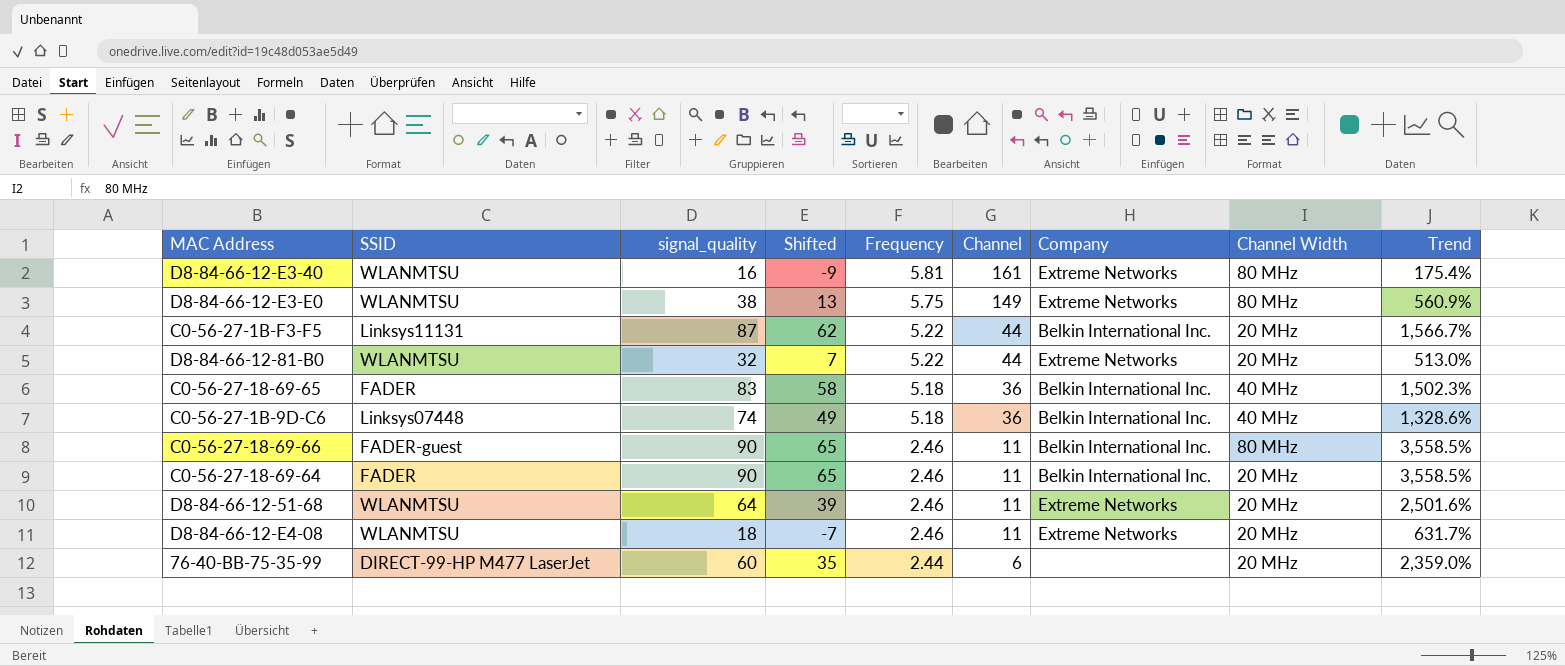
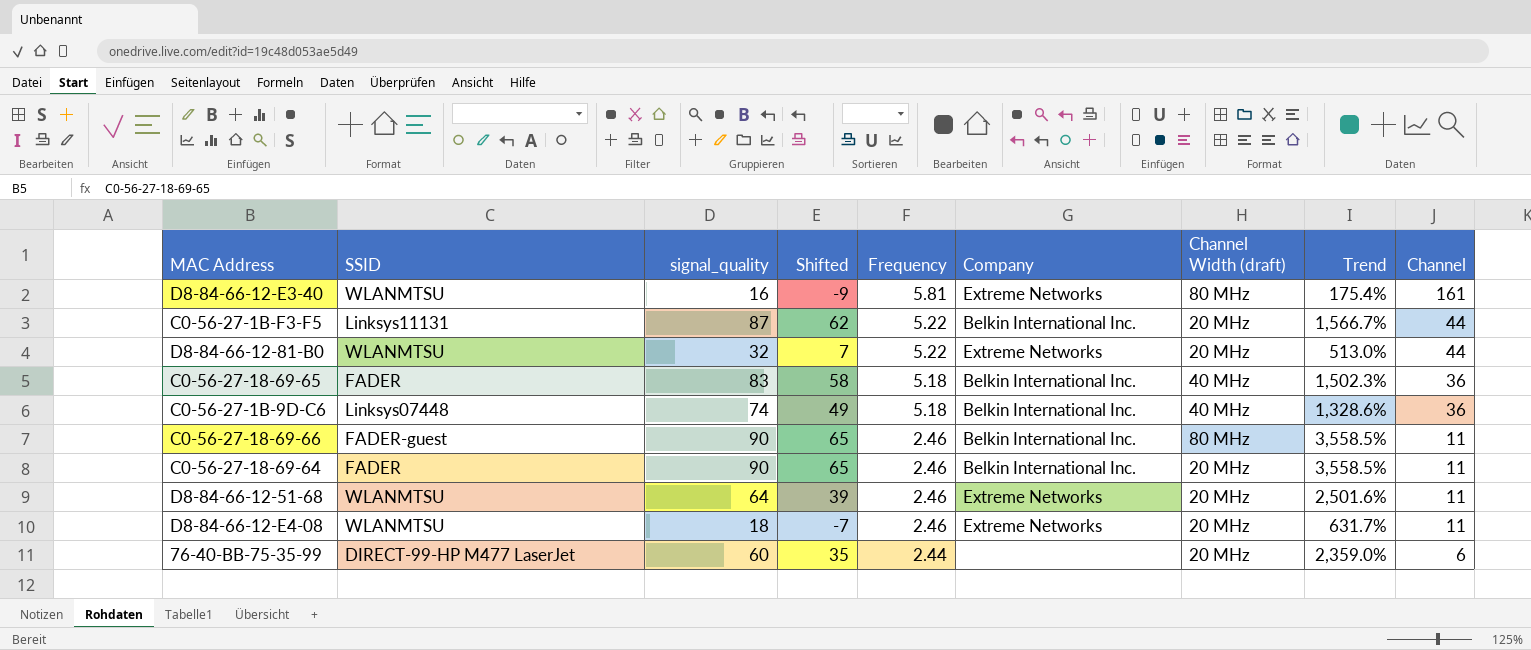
column name: Channel Width -> Channel Width (draft)
column Channel | position: 6 -> 9
row D8-84-66-12-E3-E0: WLANMTSU | 38 | 13 | 5.75 | 149 | Extreme Networks | 80 MHz | 560.9% -> none

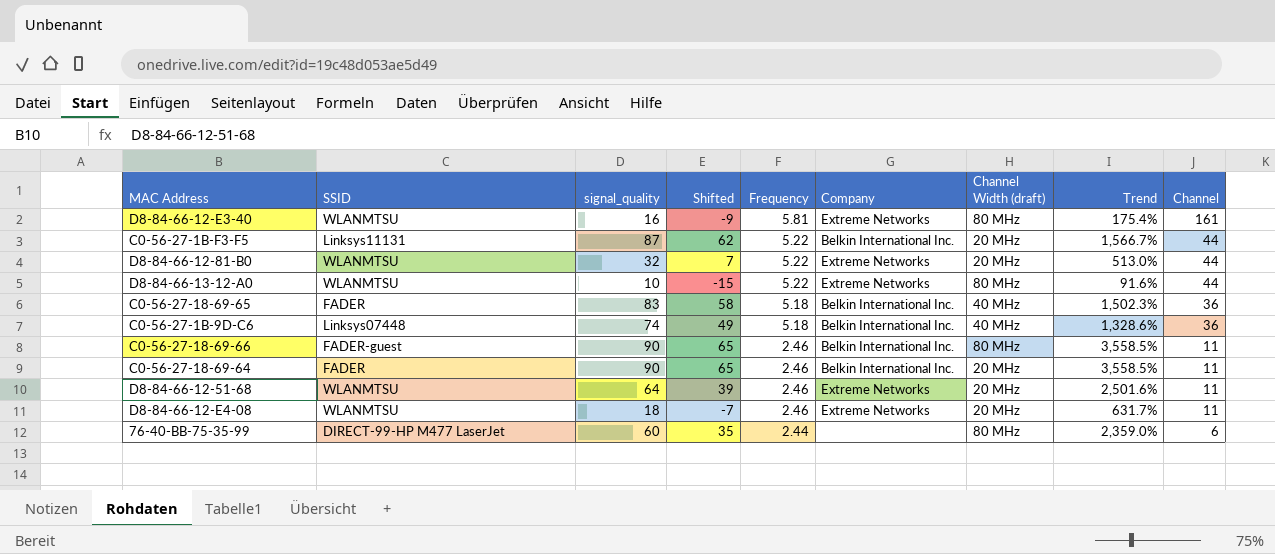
row D8-84-66-13-12-A0: none -> WLANMTSU | 10 | -15 | 5.22 | Extreme Networks | 80 MHz | 91.6% | 44
76-40-BB-75-35-99 | Channel Width (draft): 20 MHz -> 80 MHz

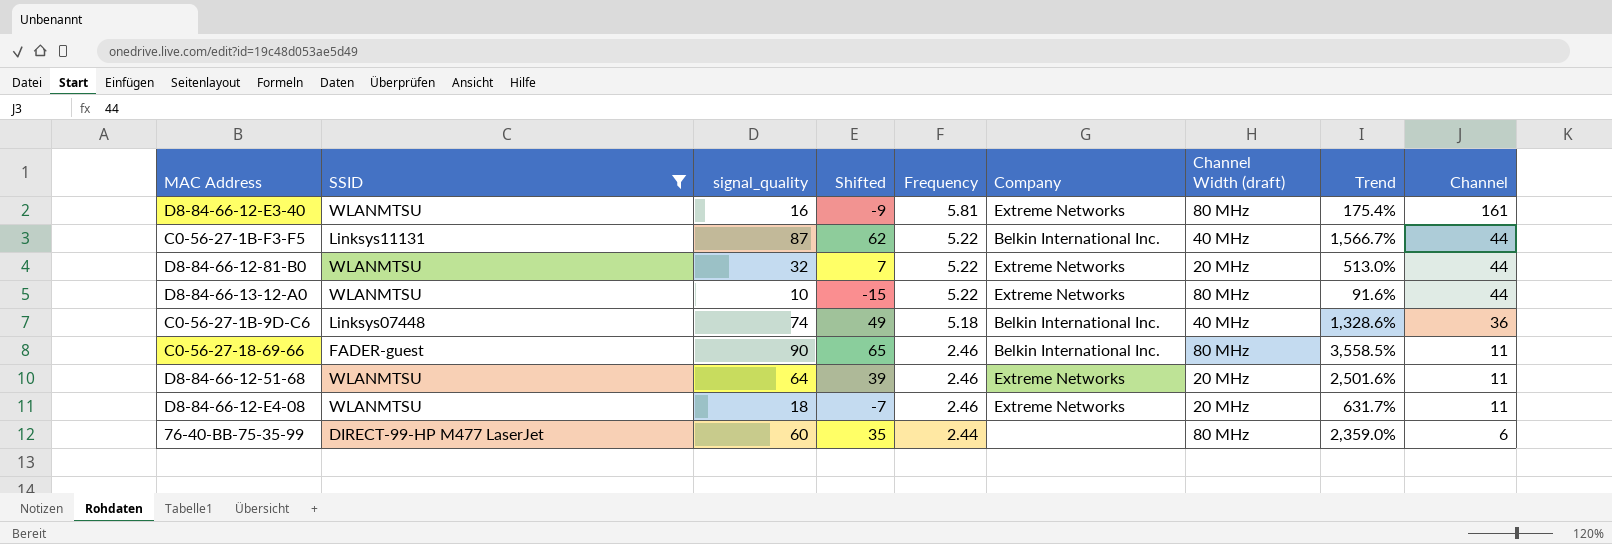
filter: none -> SSID != FADER
C0-56-27-1B-F3-F5 | Channel Width (draft): 20 MHz -> 40 MHz

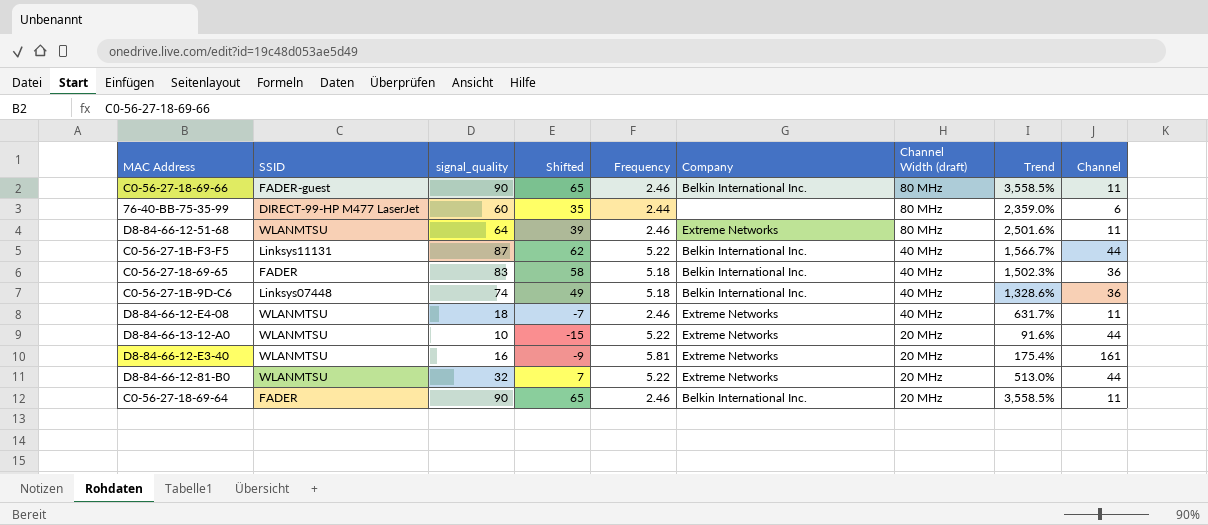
filter: SSID != FADER -> none
row order: Frequency descending -> Channel Width (draft) descending
D8-84-66-12-51-68 | Channel Width (draft): 20 MHz -> 80 MHz
D8-84-66-12-E4-08 | Channel Width (draft): 20 MHz -> 40 MHz
D8-84-66-13-12-A0 | Channel Width (draft): 80 MHz -> 20 MHz
D8-84-66-12-E3-40 | Channel Width (draft): 80 MHz -> 20 MHz

